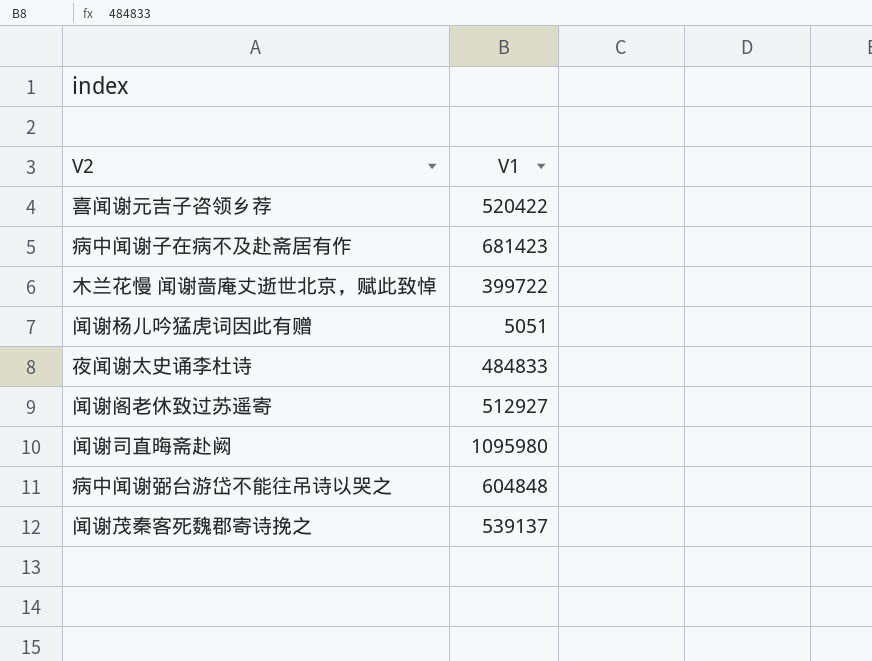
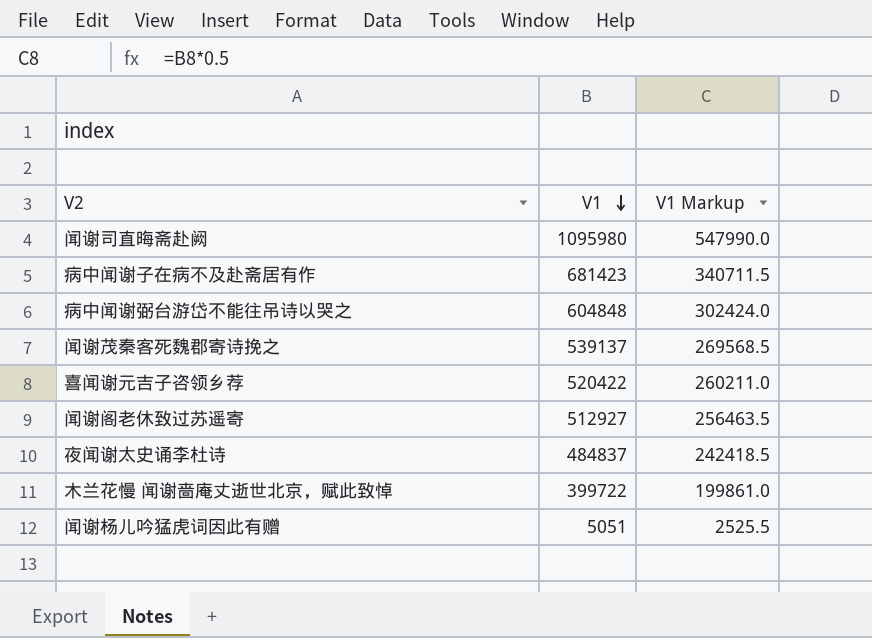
row order: none -> V1 descending
column V1 Markup | formula: none -> [V1] * 0.5
夜闻谢太史诵李杜诗 | V1: 484833 -> 484837

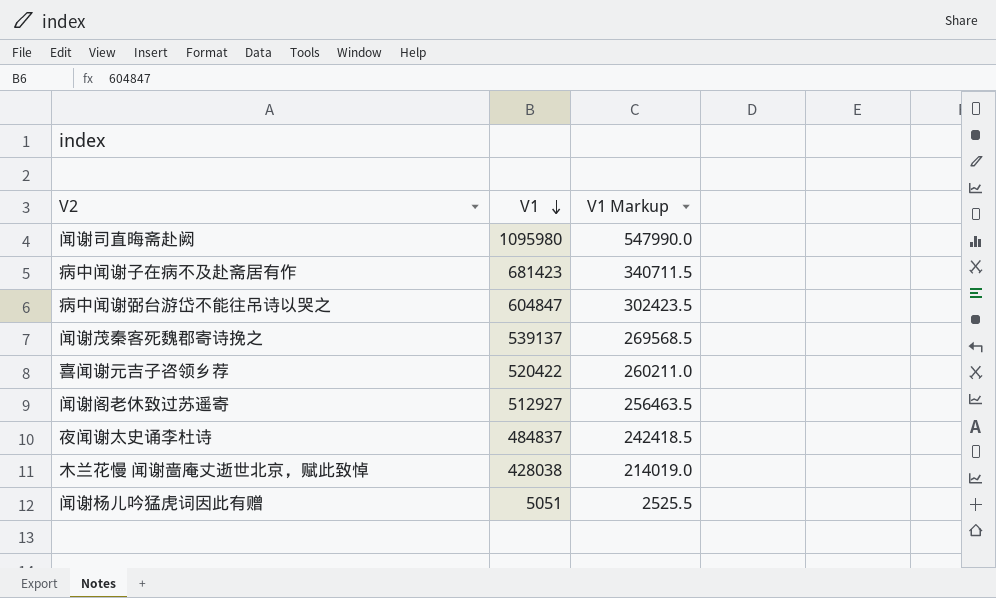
病中闻谢弼台游岱不能往吊诗以哭之 | V1: 604848 -> 604847
病中闻谢弼台游岱不能往吊诗以哭之 | V1 Markup: 302424.0 -> 302423.5
木兰花慢 闻谢啬庵丈逝世北京，赋此致悼 | V1: 399722 -> 428038
木兰花慢 闻谢啬庵丈逝世北京，赋此致悼 | V1 Markup: 199861.0 -> 214019.0

